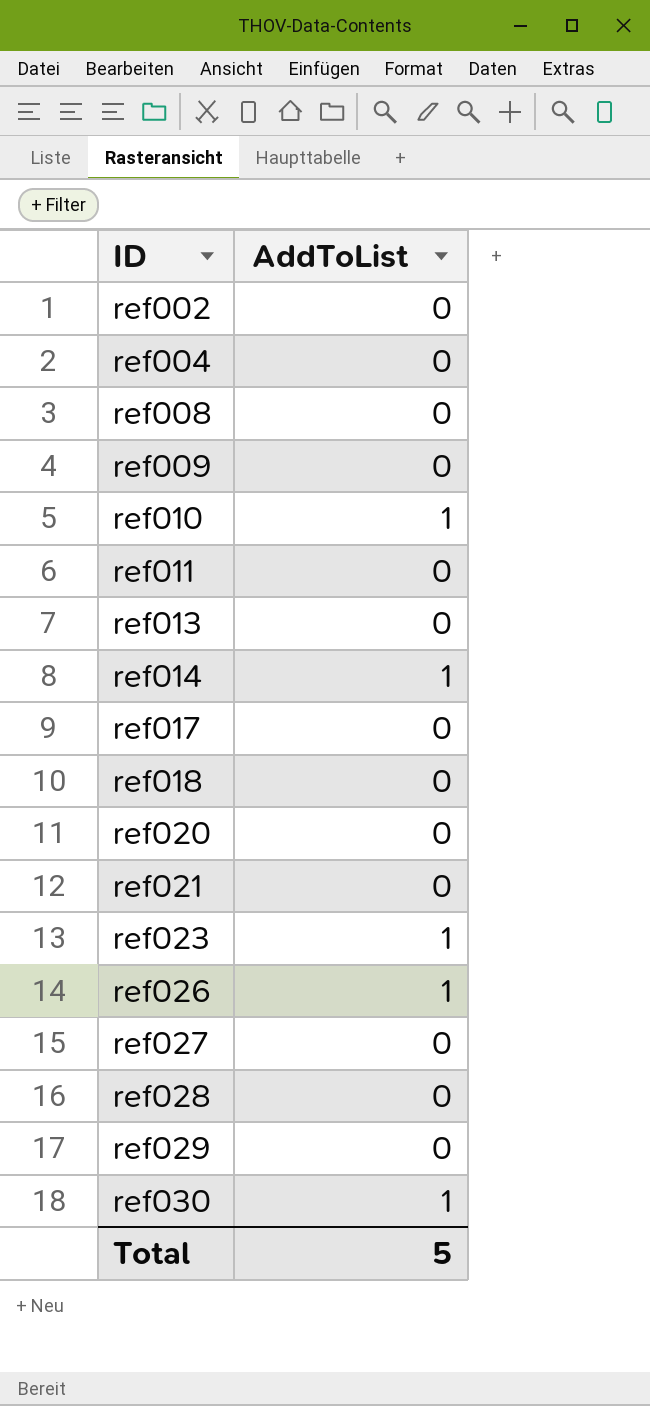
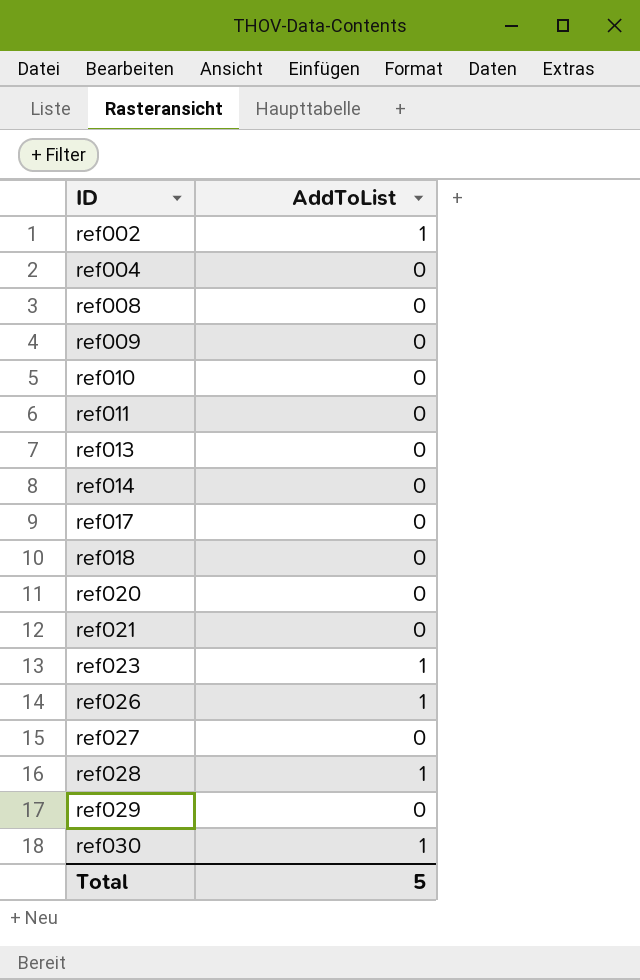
ref002 | AddToList: 0 -> 1
ref010 | AddToList: 1 -> 0
ref014 | AddToList: 1 -> 0
ref028 | AddToList: 0 -> 1

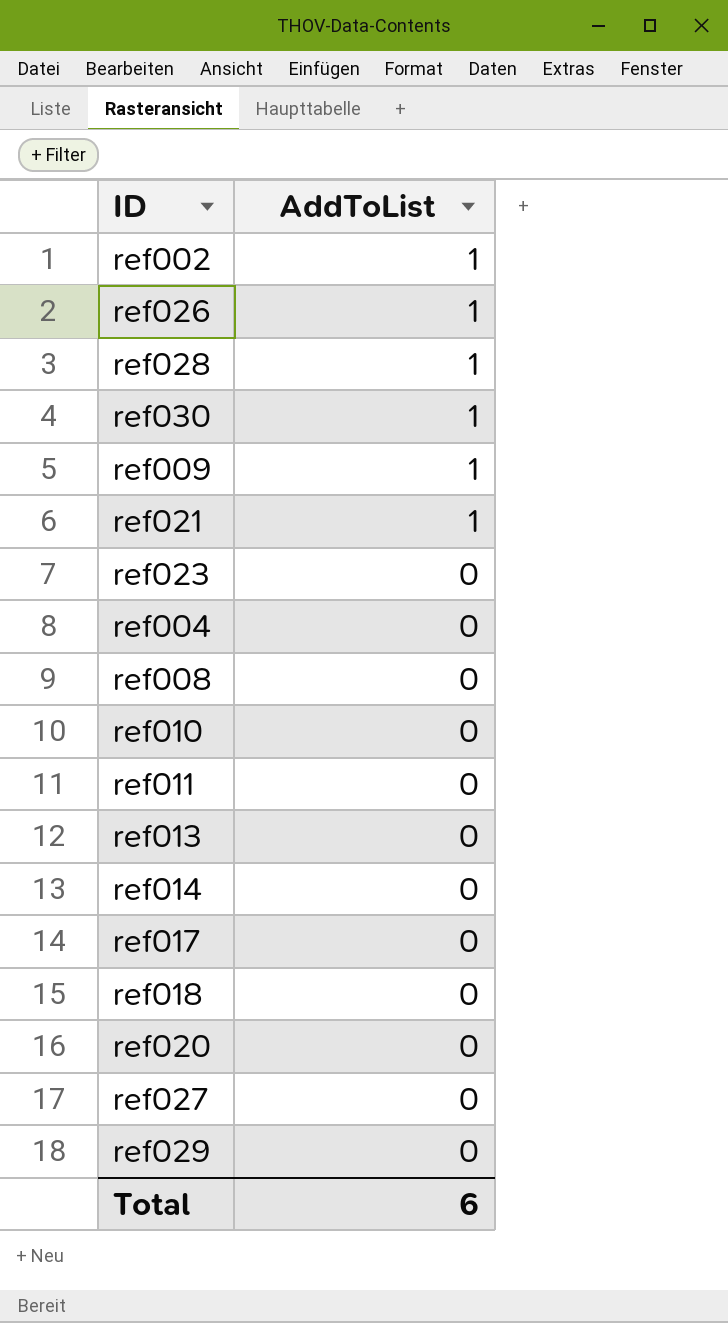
row order: ID ascending -> AddToList descending
ref009 | AddToList: 0 -> 1
ref021 | AddToList: 0 -> 1
ref023 | AddToList: 1 -> 0
Total | AddToList: 5 -> 6

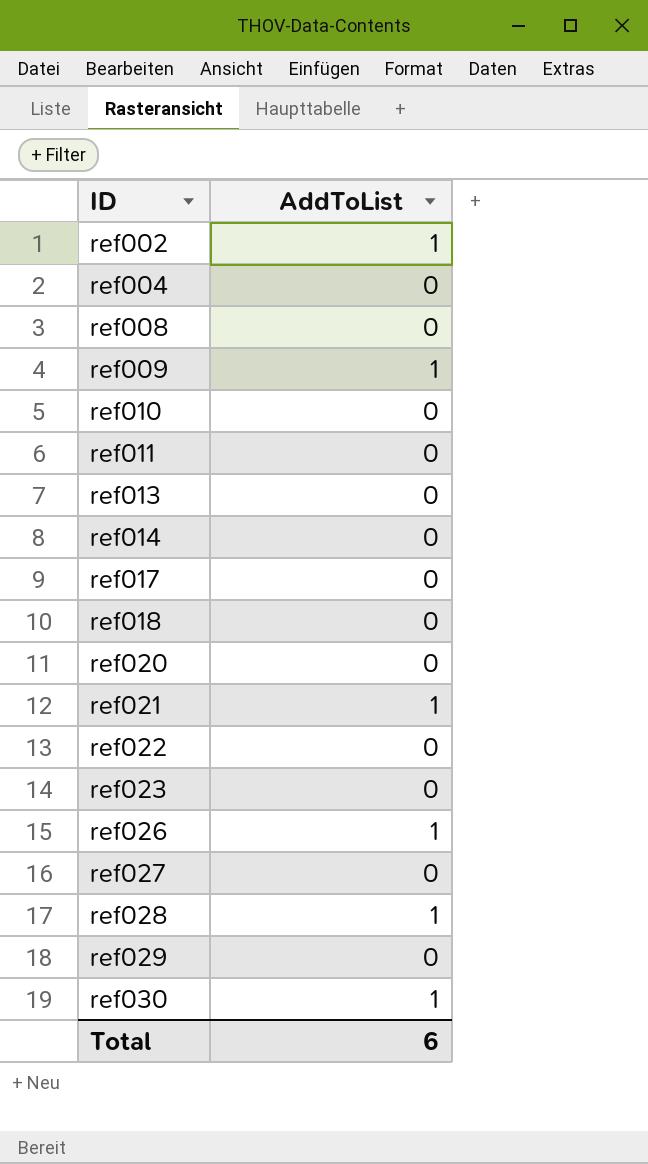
row order: AddToList descending -> ID ascending
row ref022: none -> 0

